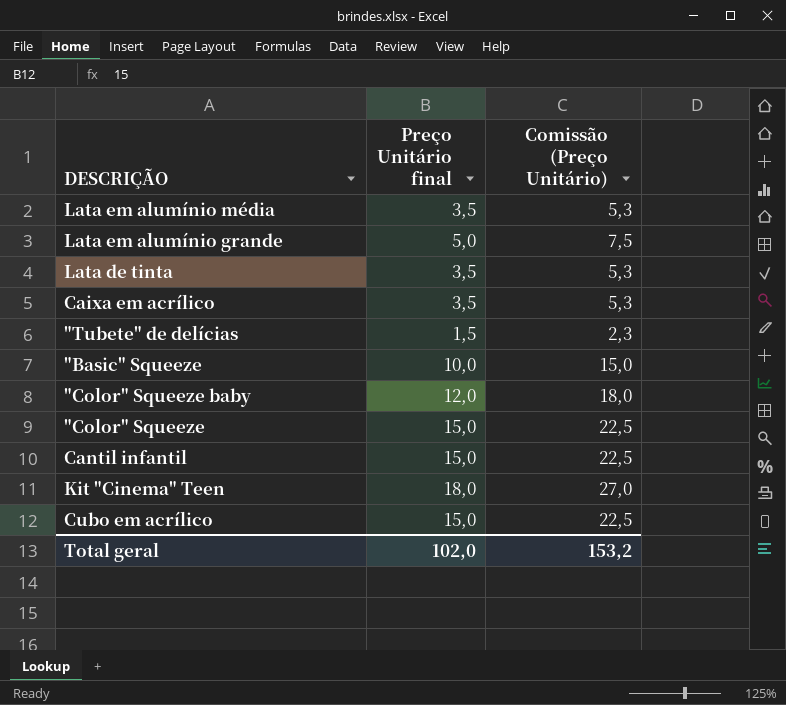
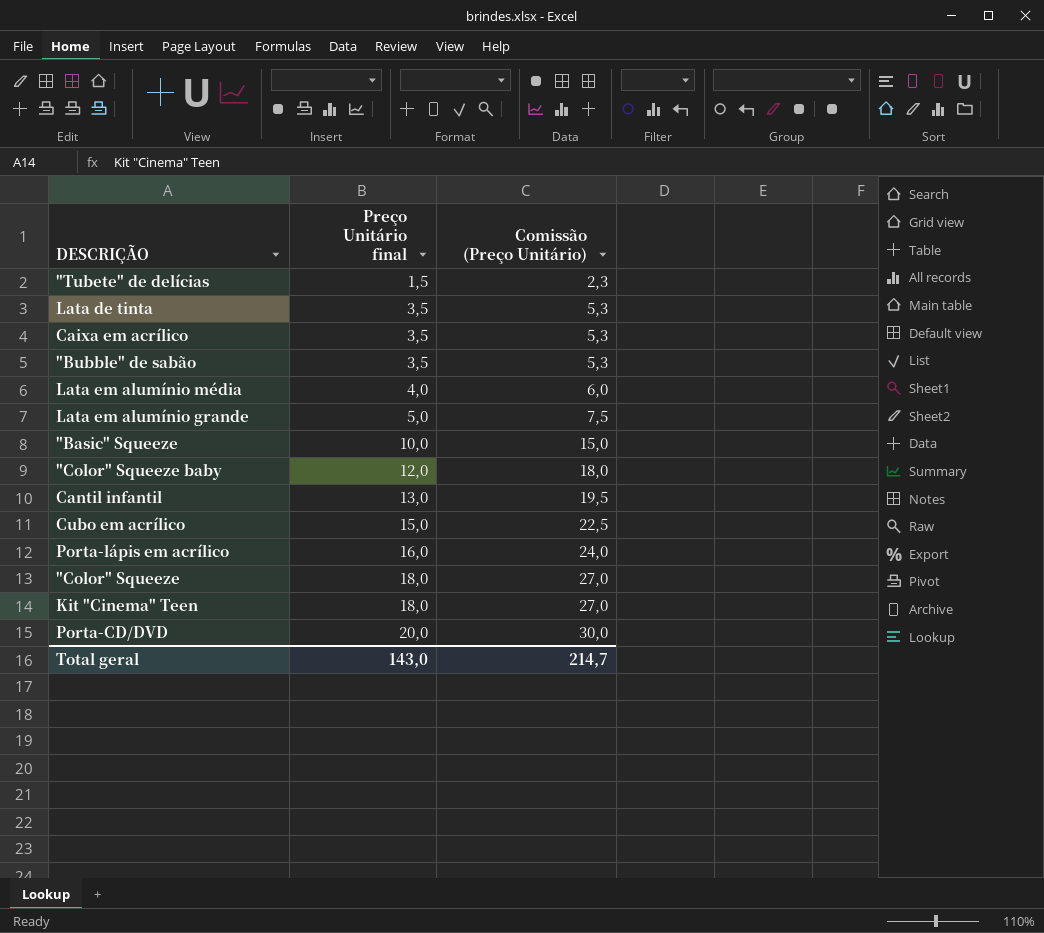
row order: none -> Preço Unitário final ascending
row "Bubble" de sabão: none -> 3,5 | 5,3
Lata em alumínio média | Preço Unitário final: 3,5 -> 4,0
Lata em alumínio média | Comissão (Preço Unitário): 5,3 -> 6,0
Cantil infantil | Preço Unitário final: 15,0 -> 13,0
Cantil infantil | Comissão (Preço Unitário): 22,5 -> 19,5
row Porta-lápis em acrílico: none -> 16,0 | 24,0
"Color" Squeeze | Preço Unitário final: 15,0 -> 18,0
"Color" Squeeze | Comissão (Preço Unitário): 22,5 -> 27,0
row Porta-CD/DVD: none -> 20,0 | 30,0
Total geral | Preço Unitário final: 102,0 -> 143,0
Total geral | Comissão (Preço Unitário): 153,2 -> 214,7

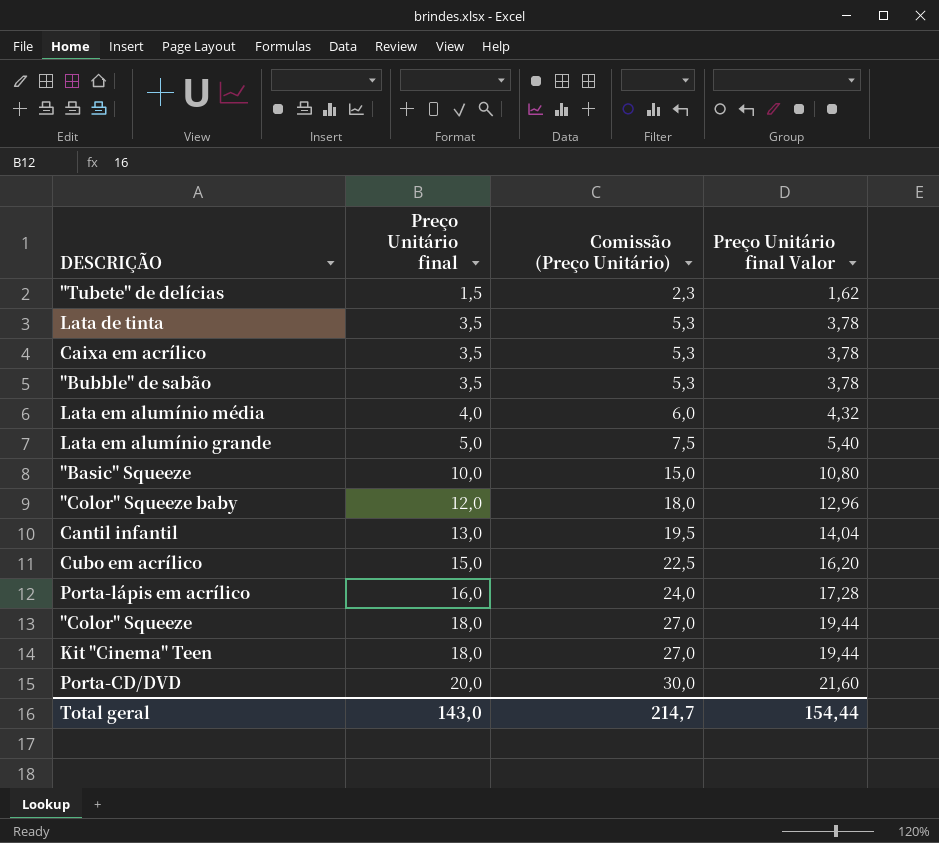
column Preço Unitário final Valor | formula: none -> [Preço Unitário final] * 1,08

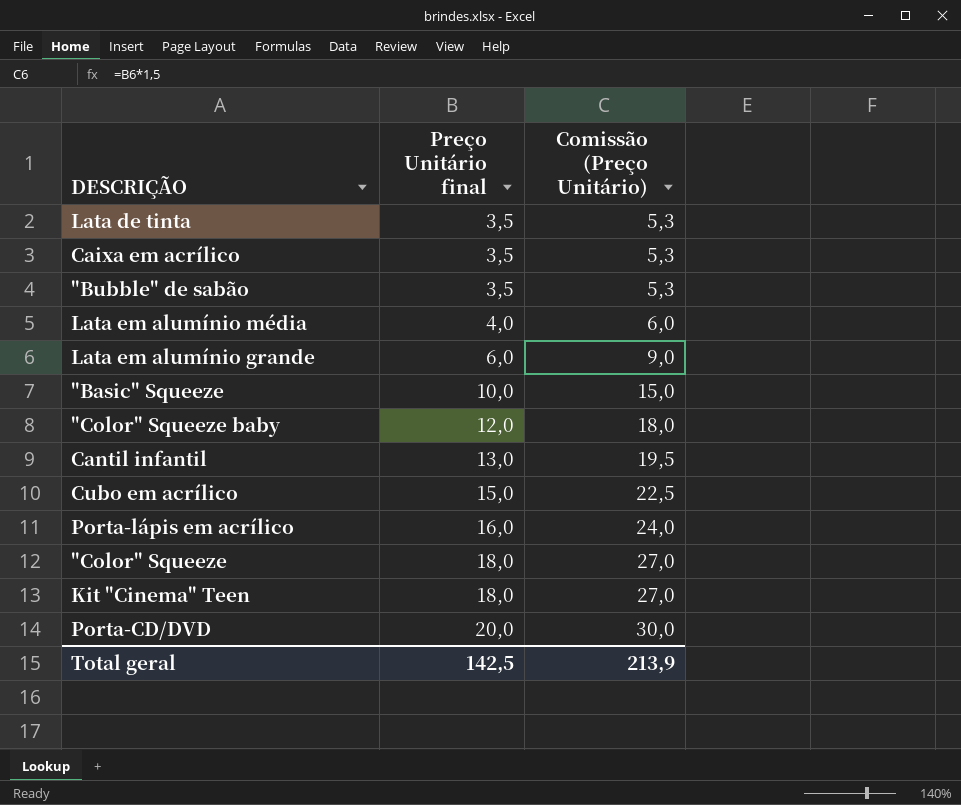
column Preço Unitário final Valor | formula: [Preço Unitário final] * 1,08 -> none
row "Tubete" de delícias: 1,5 | 2,3 | 1,62 -> none
Lata em alumínio grande | Preço Unitário final: 5,0 -> 6,0
Lata em alumínio grande | Comissão (Preço Unitário): 7,5 -> 9,0
Total geral | Preço Unitário final: 143,0 -> 142,5
Total geral | Comissão (Preço Unitário): 214,7 -> 213,9

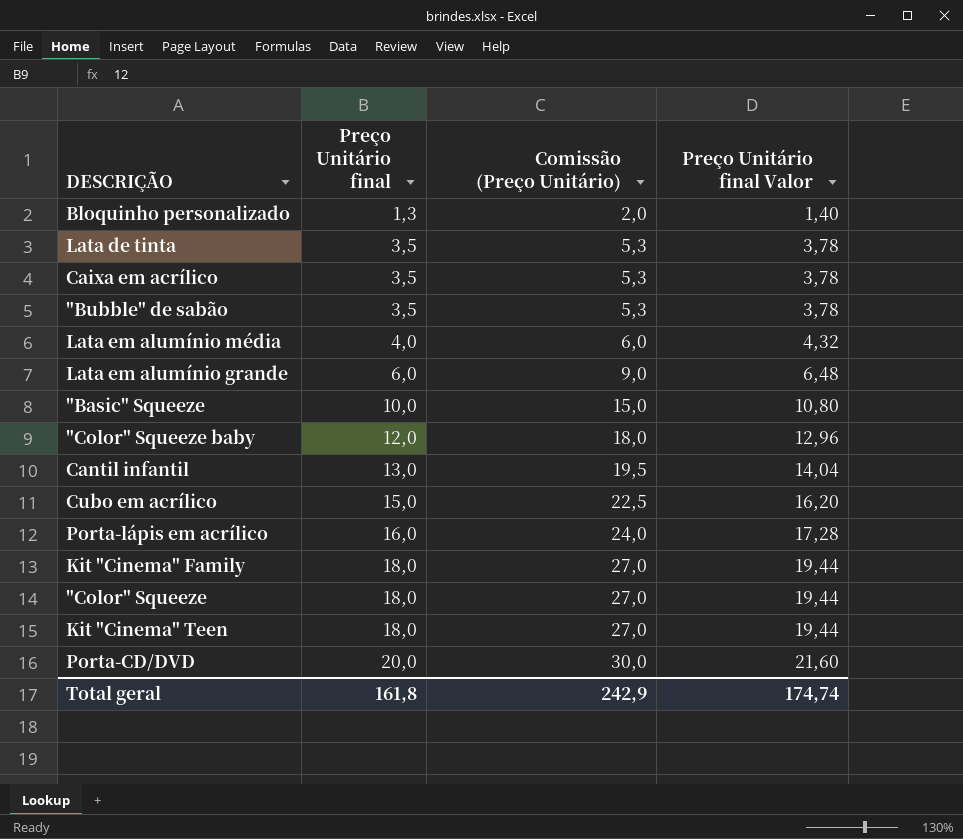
column Preço Unitário final Valor | formula: none -> [Preço Unitário final] * 1,08
row Bloquinho personalizado: none -> 1,3 | 2,0 | 1,40
row Kit "Cinema" Family: none -> 18,0 | 27,0 | 19,44
Total geral | Preço Unitário final: 142,5 -> 161,8
Total geral | Comissão (Preço Unitário): 213,9 -> 242,9

